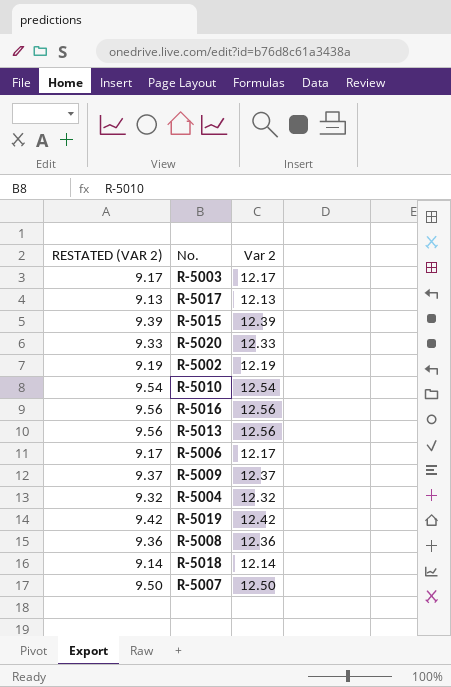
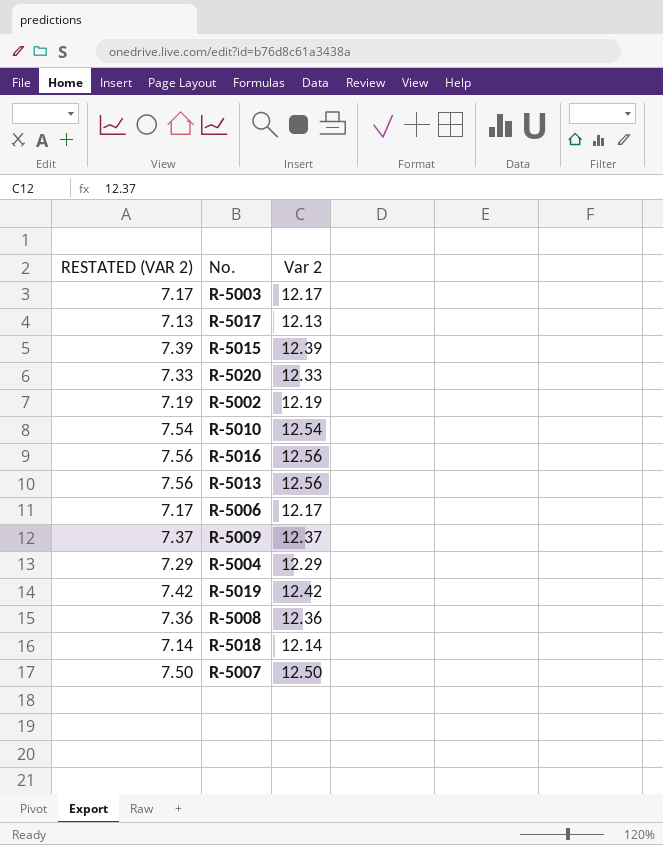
column RESTATED (VAR 2) | formula: [Var 2] - 3 -> [Var 2] - 5
R-5004 | Var 2: 12.32 -> 12.29

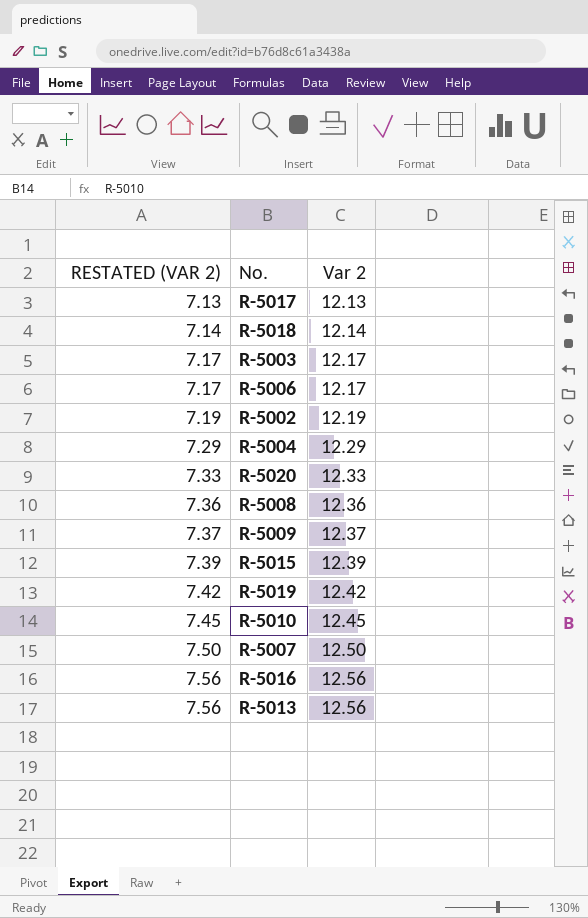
row order: none -> RESTATED (VAR 2) ascending
R-5010 | RESTATED (VAR 2): 7.54 -> 7.45
R-5010 | Var 2: 12.54 -> 12.45

